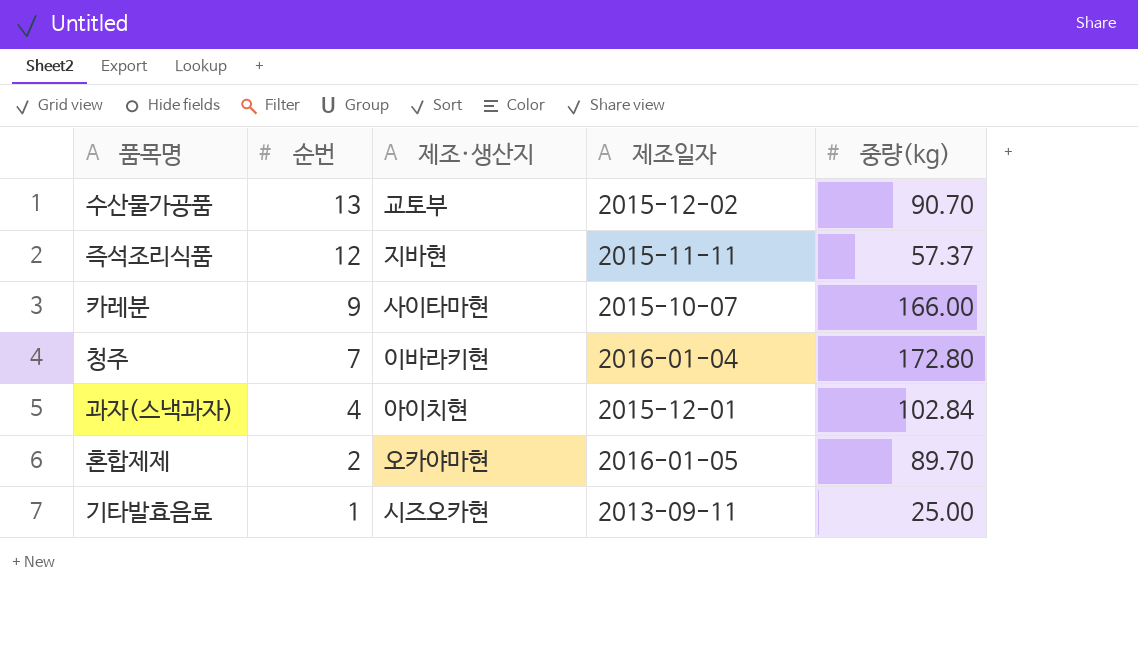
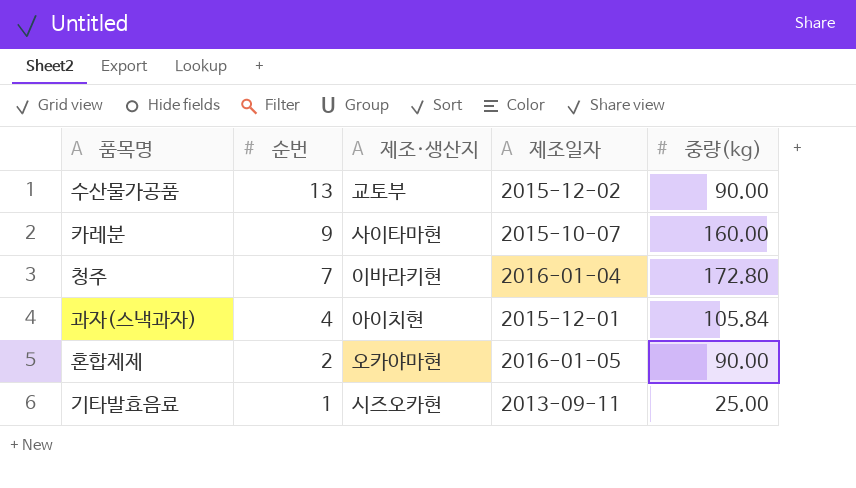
row 즉석조리식품: 12 | 지바현 | 2015-11-11 | 57.37 -> none
수산물가공품 | 중량(kg): 90.70 -> 90.00
카레분 | 중량(kg): 166.00 -> 160.00
과자(스낵과자) | 중량(kg): 102.84 -> 105.84
혼합제제 | 중량(kg): 89.70 -> 90.00

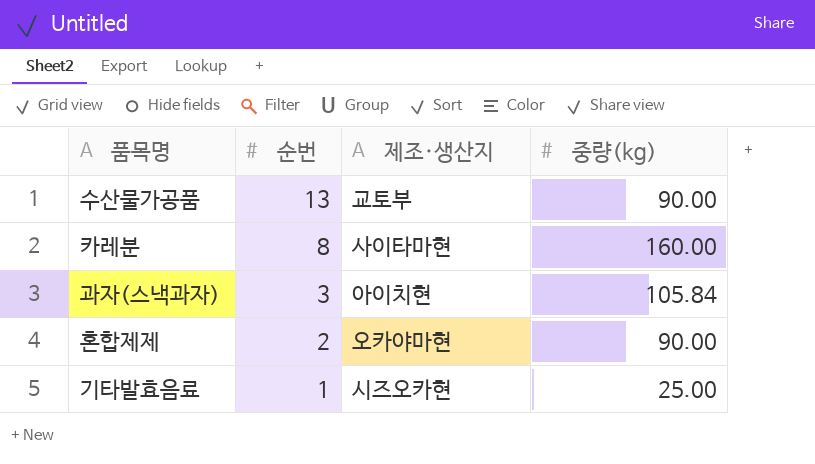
column 제조일자 | position: 4 -> none
row 청주: 7 | 이바라키현 | 2016-01-04 | 172.80 -> none
카레분 | 순번: 9 -> 8
과자(스낵과자) | 순번: 4 -> 3

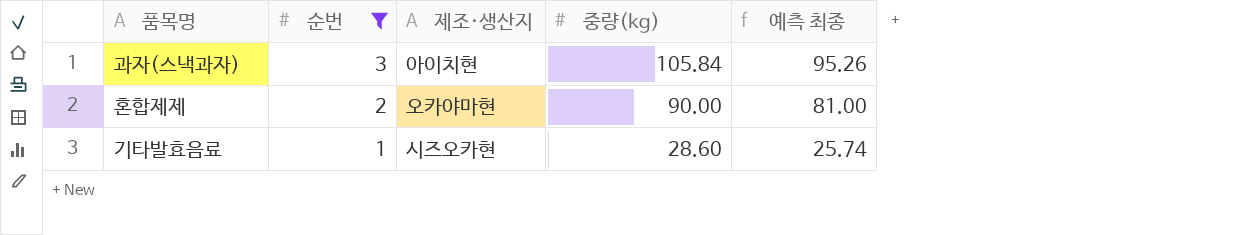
filter: none -> 순번 <= 3
column 예측 최종 | formula: none -> [중량(kg)] * 0.9
기타발효음료 | 중량(kg): 25.00 -> 28.60

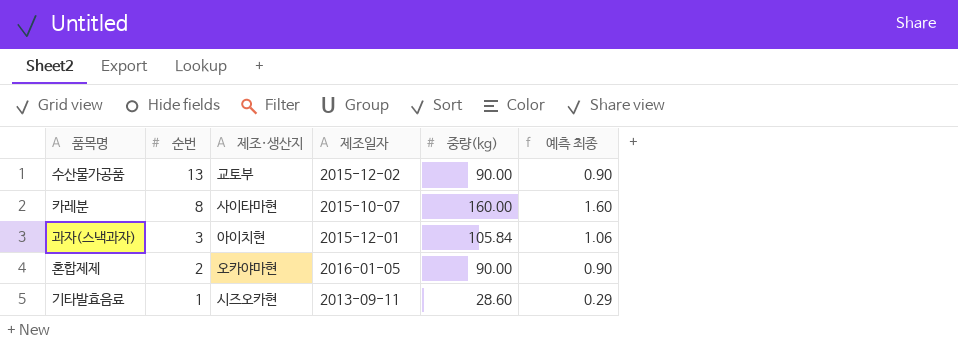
filter: 순번 <= 3 -> none
column 제조일자 | position: none -> 4
column 예측 최종 | formula: [중량(kg)] * 0.9 -> [중량(kg)] * 0.01

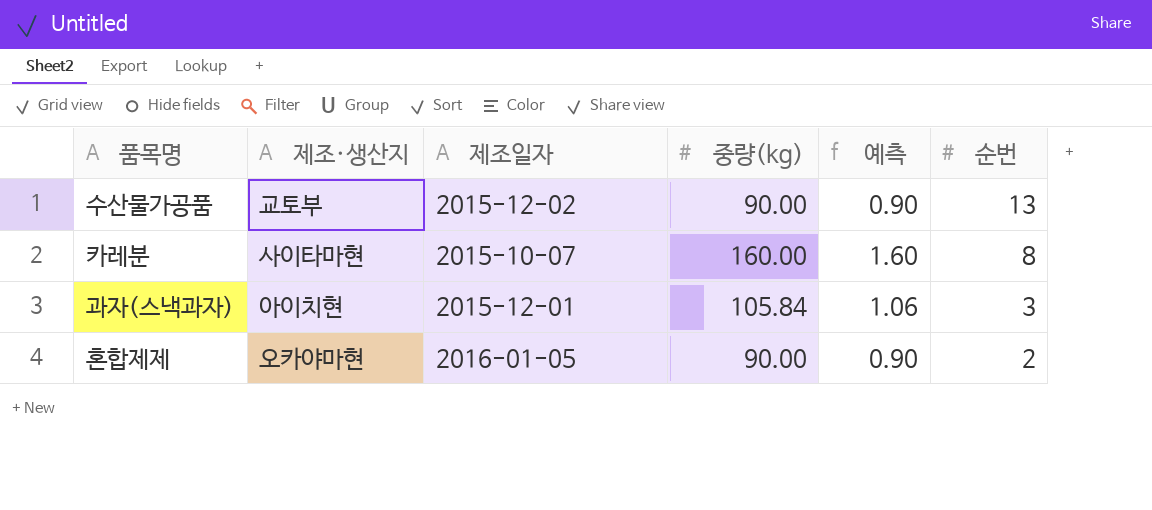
column name: 예측 최종 -> 예측
column 순번 | position: 2 -> 6
row 기타발효음료: 1 | 시즈오카현 | 2013-09-11 | 28.60 | 0.29 -> none

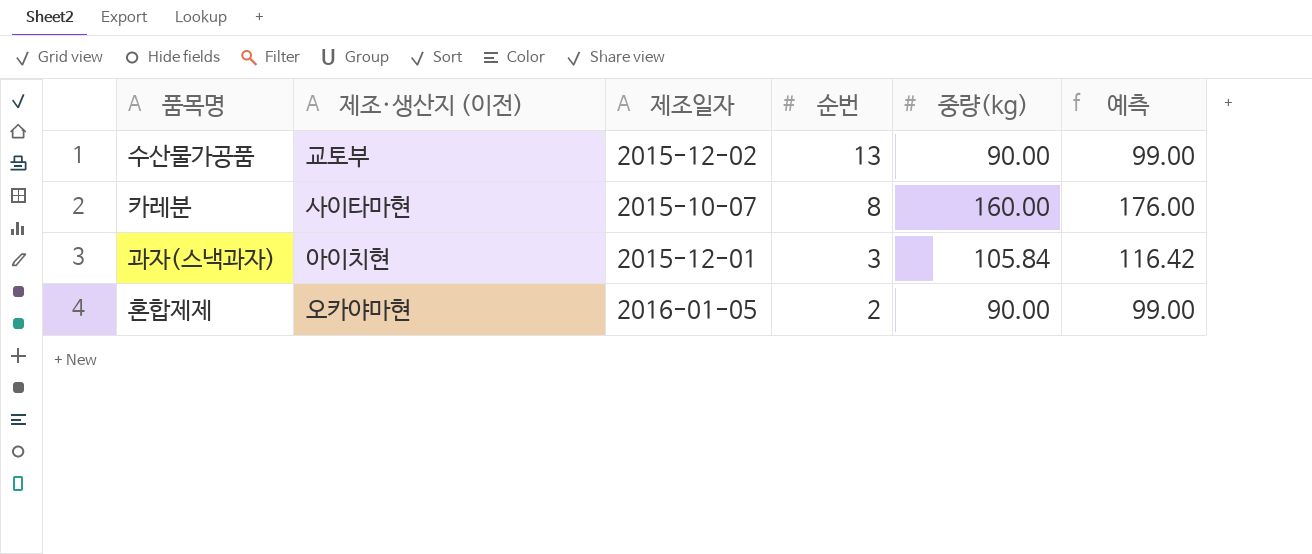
column name: 제조·생산지 -> 제조·생산지 (이전)
column 순번 | position: 6 -> 4
column 예측 | formula: [중량(kg)] * 0.01 -> [중량(kg)] * 1.1

